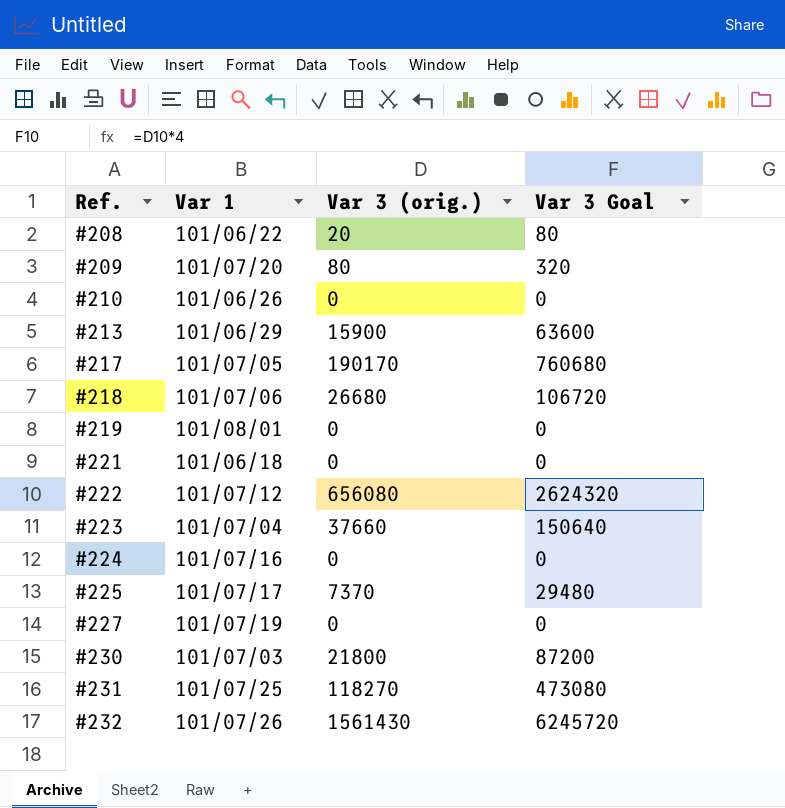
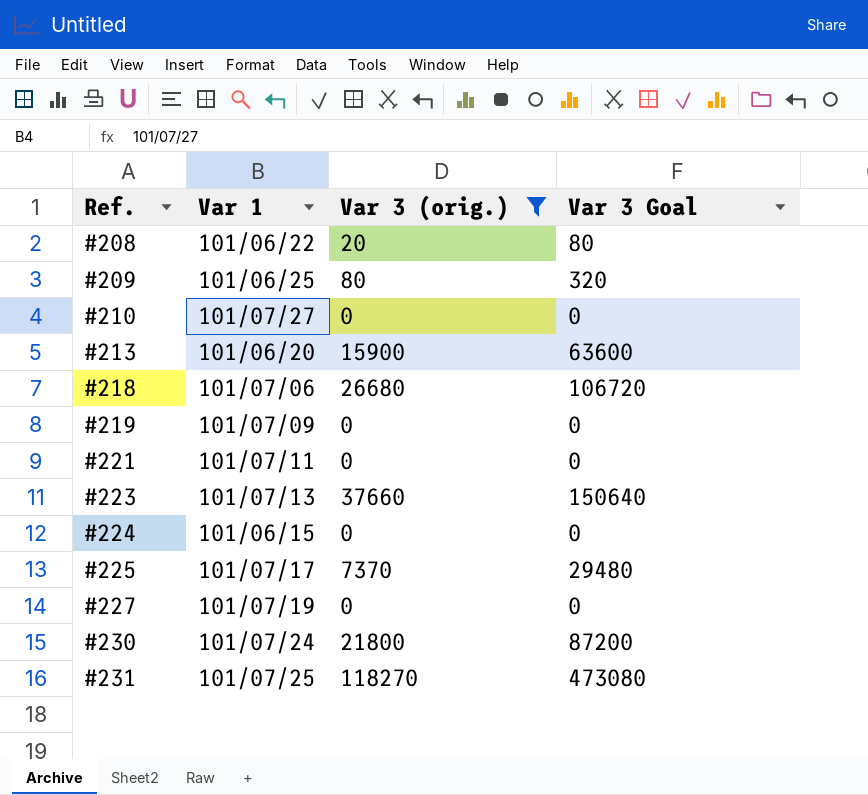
filter: none -> Var 3 (orig.) <= 118270
#209 | Var 1: 101/07/20 -> 101/06/25
#210 | Var 1: 101/06/26 -> 101/07/27
#213 | Var 1: 101/06/29 -> 101/06/20
#219 | Var 1: 101/08/01 -> 101/07/09
#221 | Var 1: 101/06/18 -> 101/07/11
#223 | Var 1: 101/07/04 -> 101/07/13
#224 | Var 1: 101/07/16 -> 101/06/15
#230 | Var 1: 101/07/03 -> 101/07/24

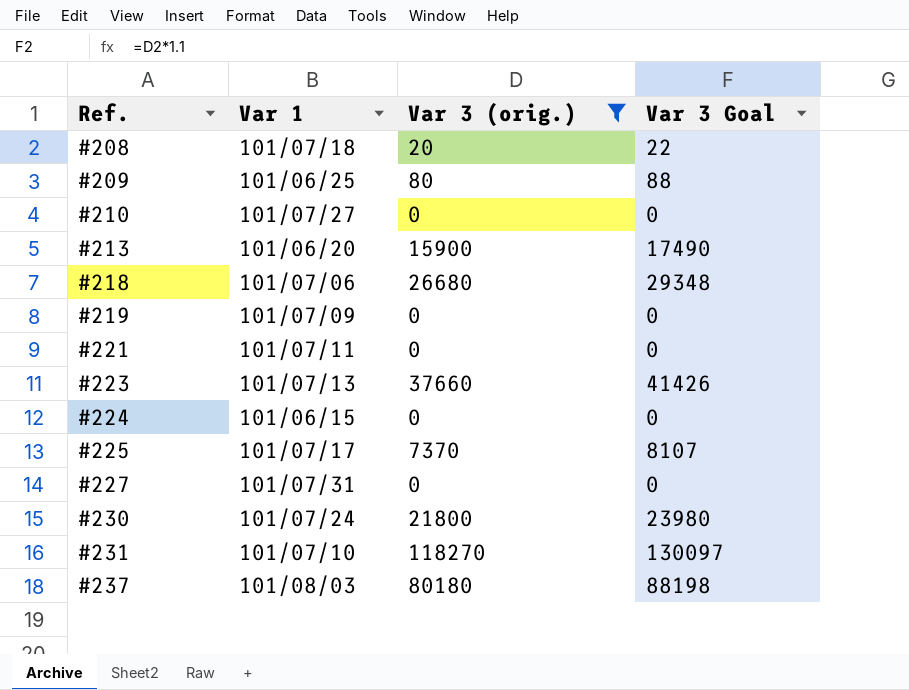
column Var 3 Goal | formula: [Var 3 (orig.)] * 4 -> [Var 3 (orig.)] * 1.1
#208 | Var 1: 101/06/22 -> 101/07/18
#227 | Var 1: 101/07/19 -> 101/07/31
#231 | Var 1: 101/07/25 -> 101/07/10
row #237: none -> 101/08/03 | 80180 | 88198

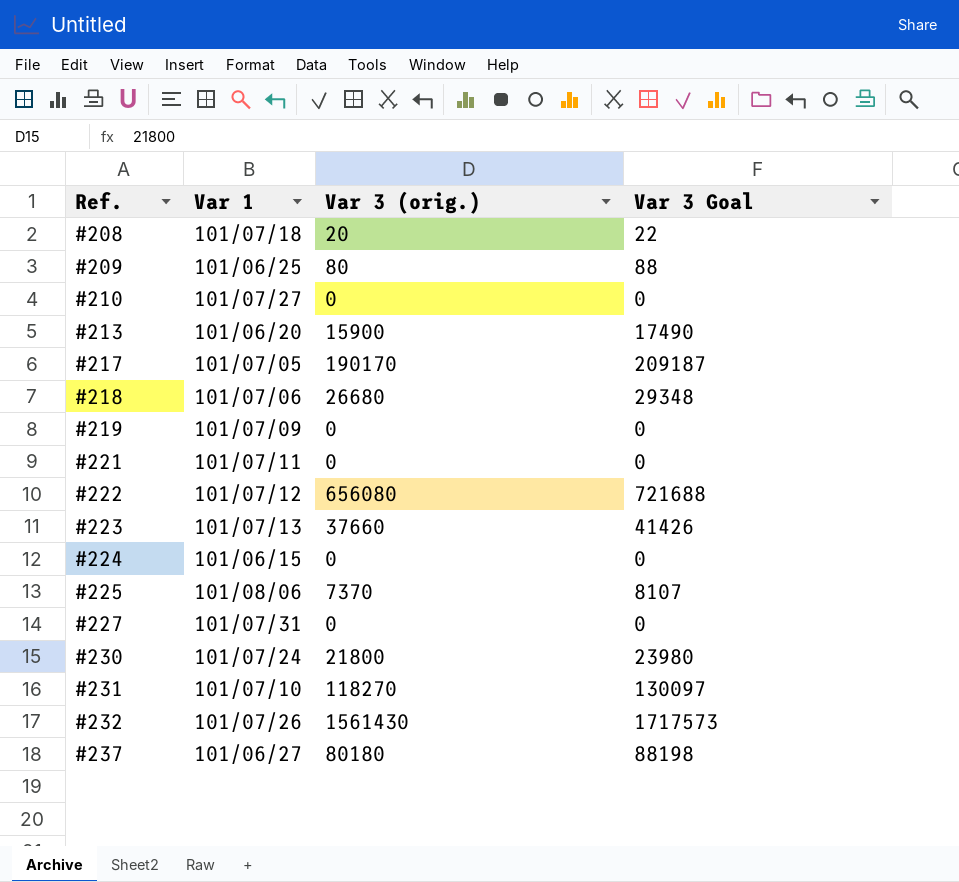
filter: Var 3 (orig.) <= 118270 -> none
#225 | Var 1: 101/07/17 -> 101/08/06
#237 | Var 1: 101/08/03 -> 101/06/27

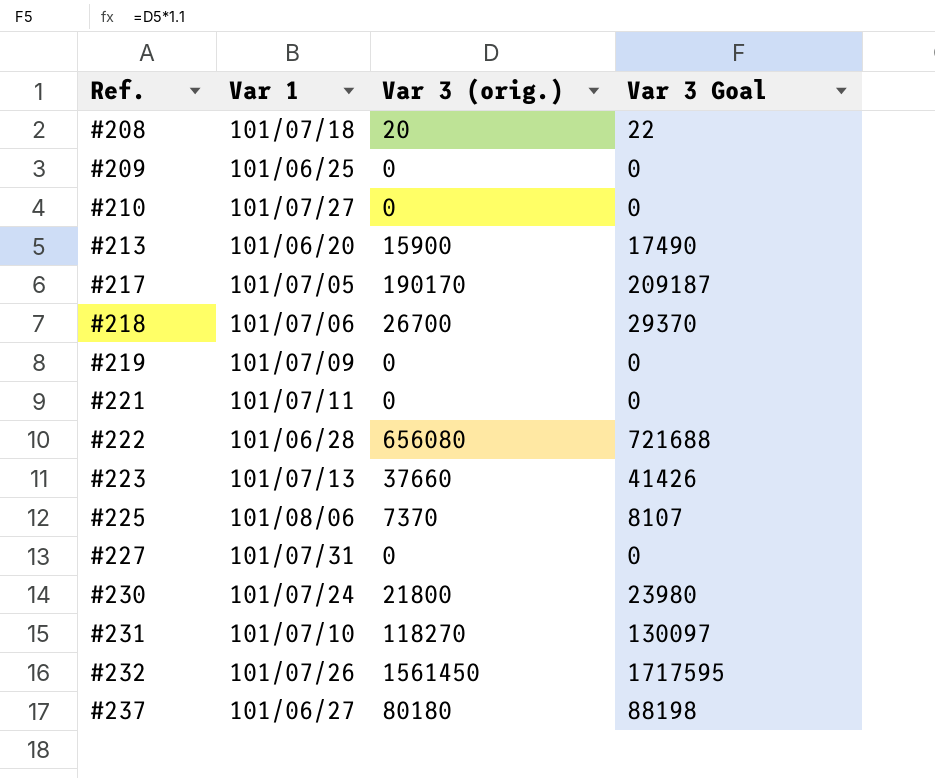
row #224: 101/06/15 | 0 | 0 -> none
#209 | Var 3 (orig.): 80 -> 0
#209 | Var 3 Goal: 88 -> 0
#218 | Var 3 (orig.): 26680 -> 26700
#218 | Var 3 Goal: 29348 -> 29370
#222 | Var 1: 101/07/12 -> 101/06/28
#232 | Var 3 (orig.): 1561430 -> 1561450
#232 | Var 3 Goal: 1717573 -> 1717595

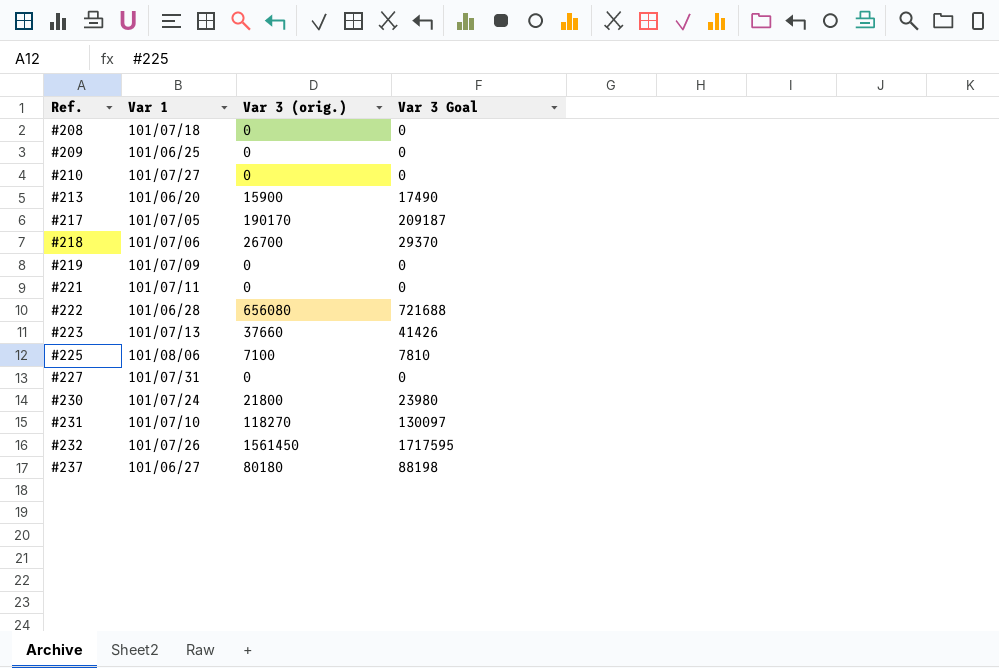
#208 | Var 3 (orig.): 20 -> 0
#208 | Var 3 Goal: 22 -> 0
#225 | Var 3 (orig.): 7370 -> 7100
#225 | Var 3 Goal: 8107 -> 7810

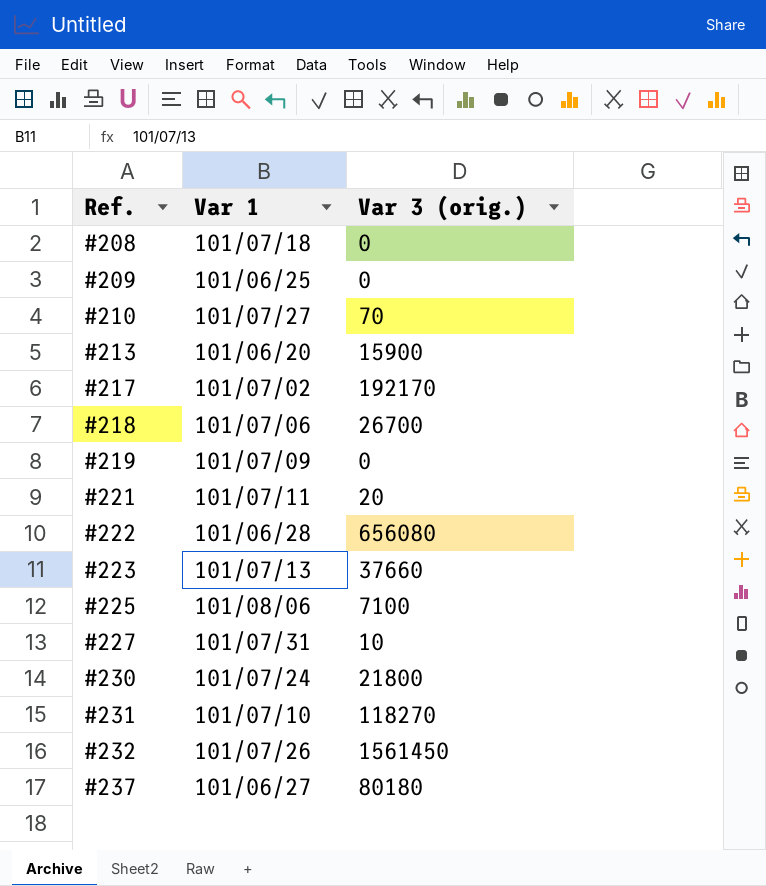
column Var 3 Goal | formula: [Var 3 (orig.)] * 1.1 -> none
#210 | Var 3 (orig.): 0 -> 70
#217 | Var 1: 101/07/05 -> 101/07/02
#217 | Var 3 (orig.): 190170 -> 192170
#221 | Var 3 (orig.): 0 -> 20
#227 | Var 3 (orig.): 0 -> 10

